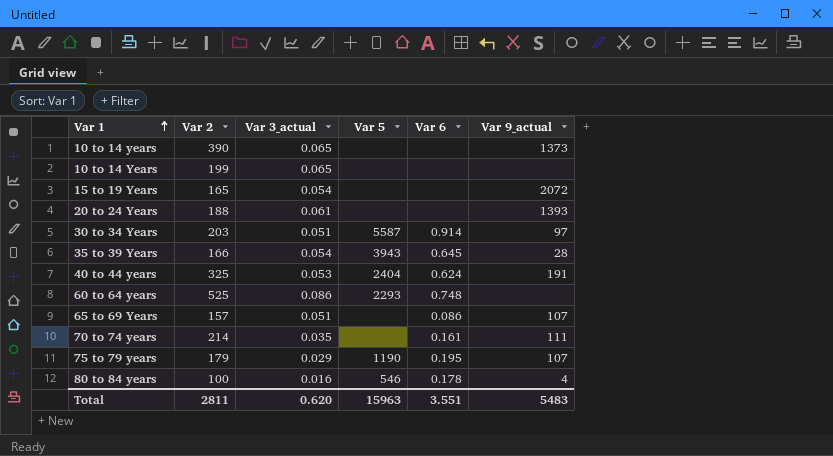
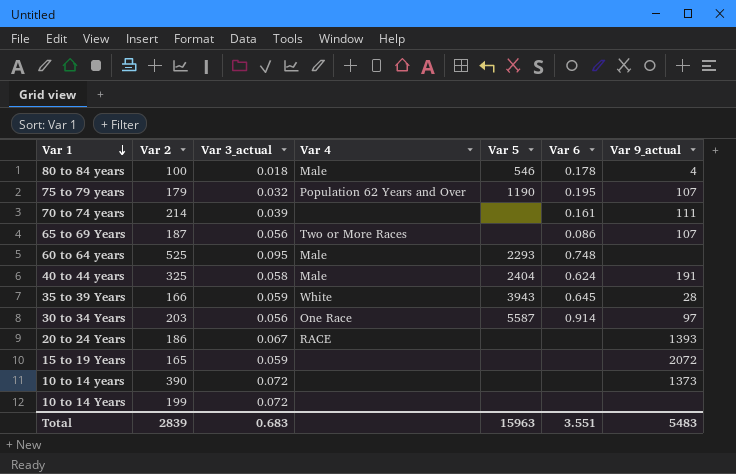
row order: Var 1 ascending -> Var 1 descending
column Var 4 | position: none -> 4
80 to 84 years | Var 3_actual: 0.016 -> 0.018
75 to 79 years | Var 3_actual: 0.029 -> 0.032
70 to 74 years | Var 3_actual: 0.035 -> 0.039
65 to 69 Years | Var 2: 157 -> 187
65 to 69 Years | Var 3_actual: 0.051 -> 0.056
60 to 64 years | Var 3_actual: 0.086 -> 0.095
40 to 44 years | Var 3_actual: 0.053 -> 0.058
35 to 39 Years | Var 3_actual: 0.054 -> 0.059
30 to 34 Years | Var 3_actual: 0.051 -> 0.056
20 to 24 Years | Var 2: 188 -> 186
20 to 24 Years | Var 3_actual: 0.061 -> 0.067
15 to 19 Years | Var 3_actual: 0.054 -> 0.059
10 to 14 years | Var 3_actual: 0.065 -> 0.072
10 to 14 Years | Var 3_actual: 0.065 -> 0.072
Total | Var 2: 2811 -> 2839
Total | Var 3_actual: 0.620 -> 0.683

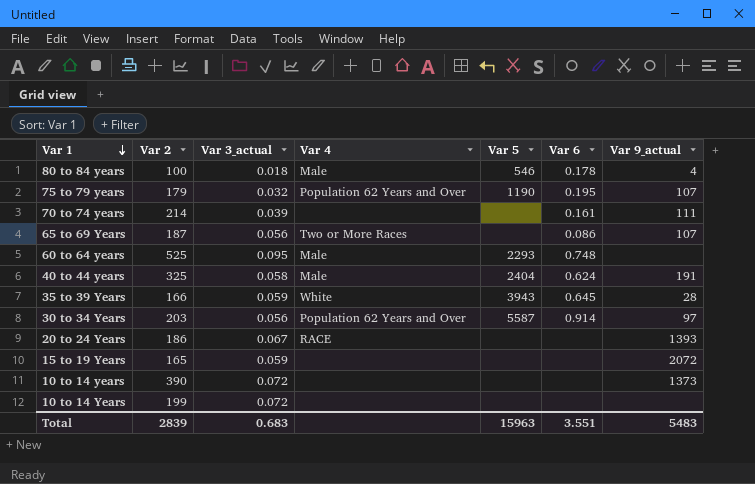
30 to 34 Years | Var 4: One Race -> Population 62 Years and Over

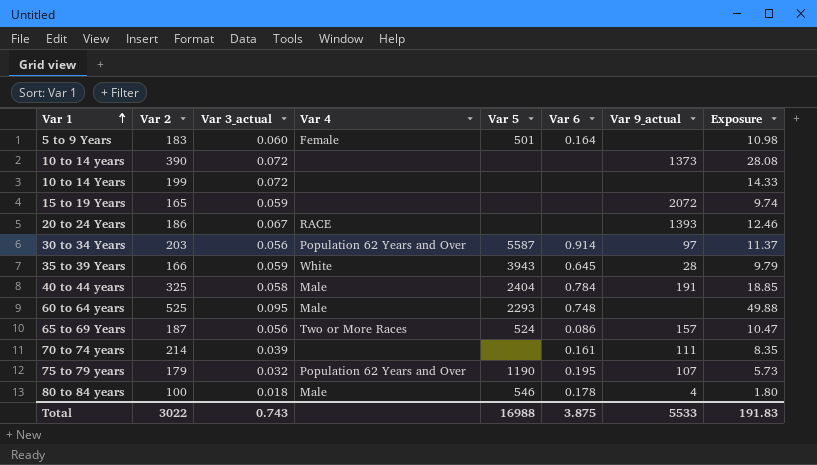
row order: Var 1 descending -> Var 1 ascending
column Exposure | formula: none -> [Var 2] * [Var 3_actual]
row 5 to 9 Years: none -> 183 | 0.060 | Female | 501 | 0.164 | none | 10.98
40 to 44 years | Var 6: 0.624 -> 0.784
65 to 69 Years | Var 5: none -> 524
65 to 69 Years | Var 9_actual: 107 -> 157
Total | Var 2: 2839 -> 3022
Total | Var 3_actual: 0.683 -> 0.743
Total | Var 5: 15963 -> 16988
Total | Var 6: 3.551 -> 3.875
Total | Var 9_actual: 5483 -> 5533

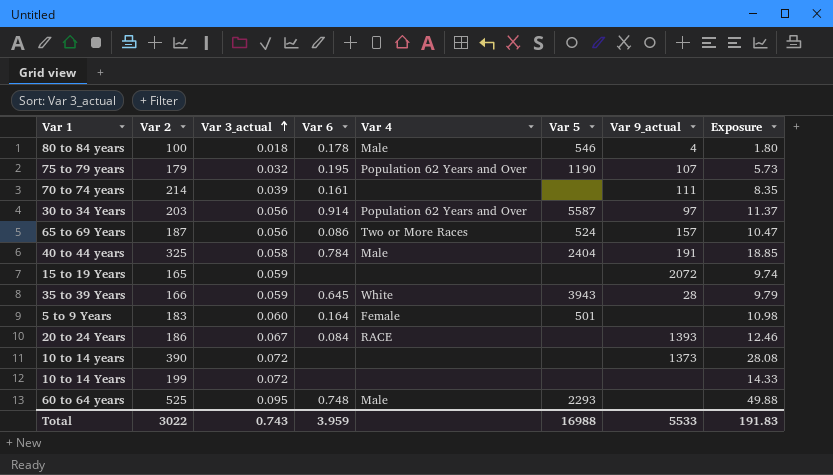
row order: Var 1 ascending -> Var 3_actual ascending
column Var 6 | position: 6 -> 4
20 to 24 Years | Var 6: none -> 0.084
Total | Var 6: 3.875 -> 3.959

